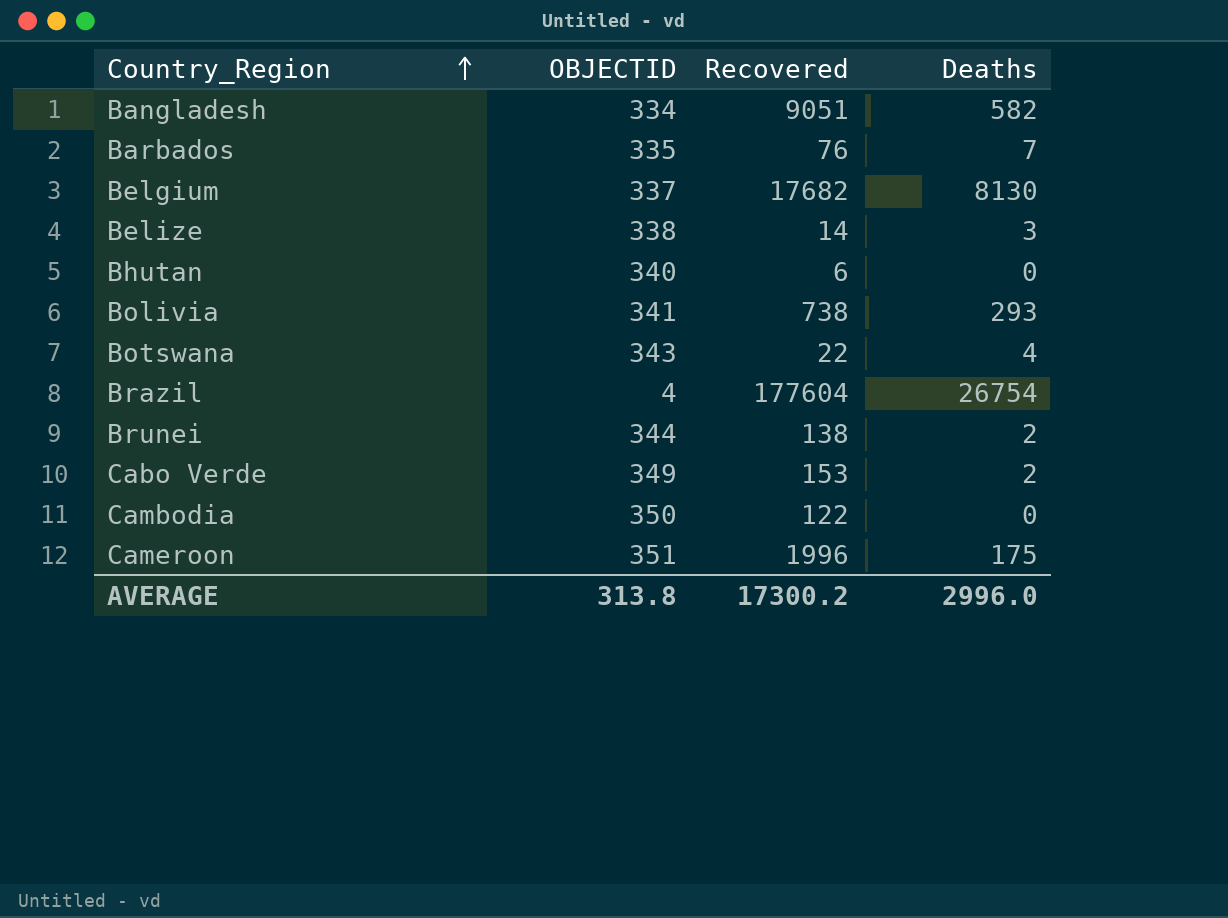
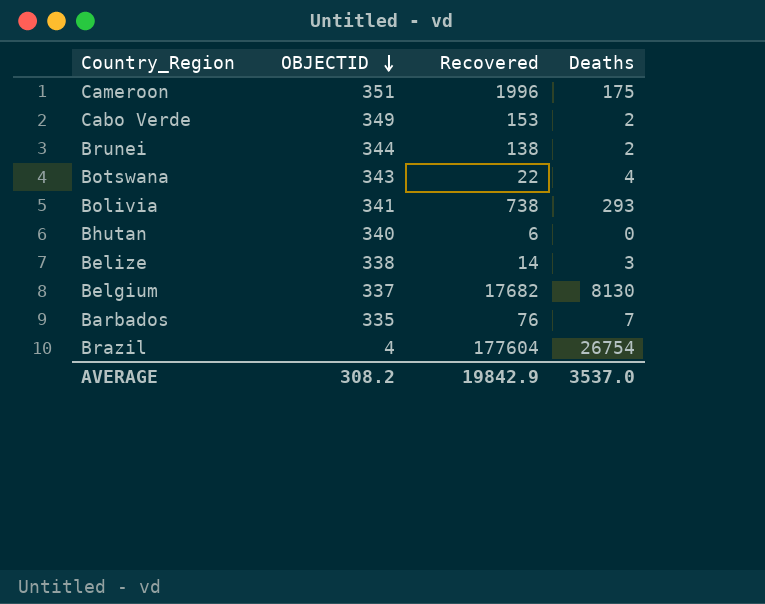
row order: Country_Region ascending -> OBJECTID descending
row Bangladesh: 334 | 9051 | 582 -> none
row Cambodia: 350 | 122 | 0 -> none
AVERAGE | OBJECTID: 313.8 -> 308.2
AVERAGE | Recovered: 17300.2 -> 19842.9
AVERAGE | Deaths: 2996.0 -> 3537.0

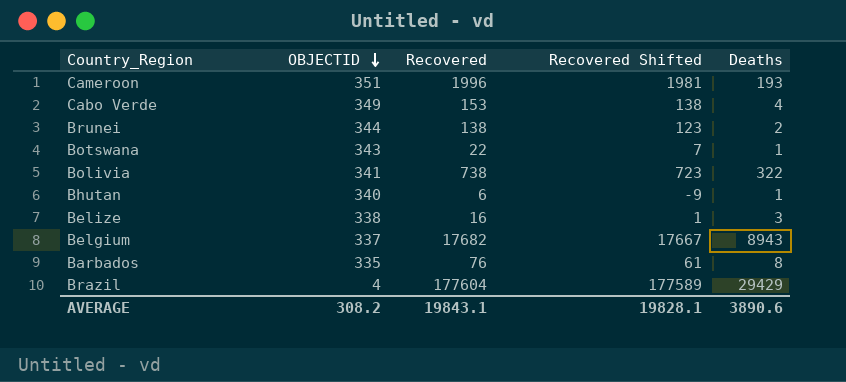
column Recovered Shifted | formula: none -> [Recovered] - 15
Cameroon | Deaths: 175 -> 193
Cabo Verde | Deaths: 2 -> 4
Botswana | Deaths: 4 -> 1
Bolivia | Deaths: 293 -> 322
Bhutan | Deaths: 0 -> 1
Belize | Recovered: 14 -> 16
Belgium | Deaths: 8130 -> 8943
Barbados | Deaths: 7 -> 8
Brazil | Deaths: 26754 -> 29429
AVERAGE | Recovered: 19842.9 -> 19843.1
AVERAGE | Deaths: 3537.0 -> 3890.6

